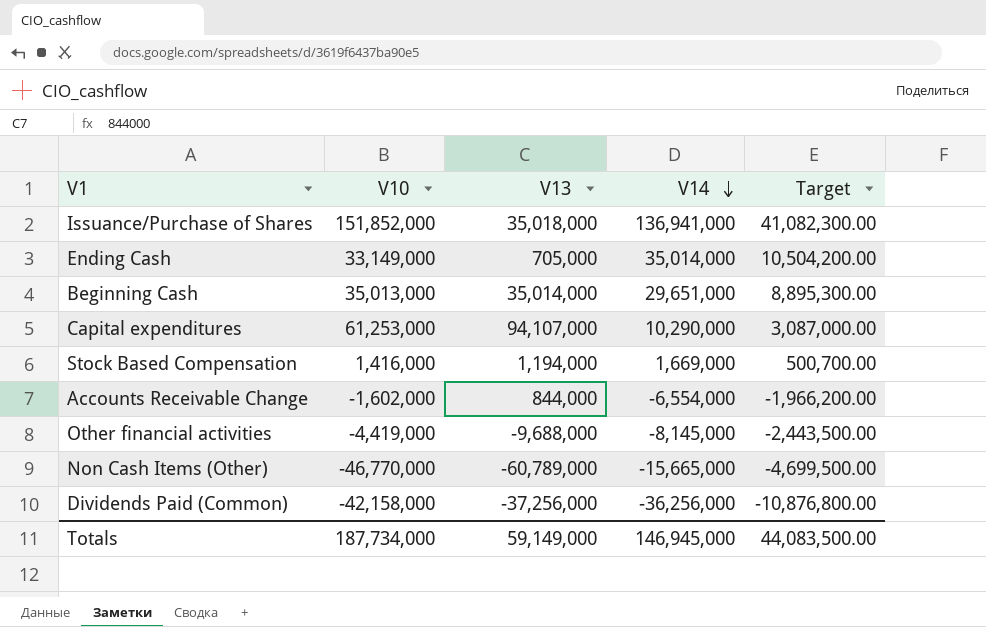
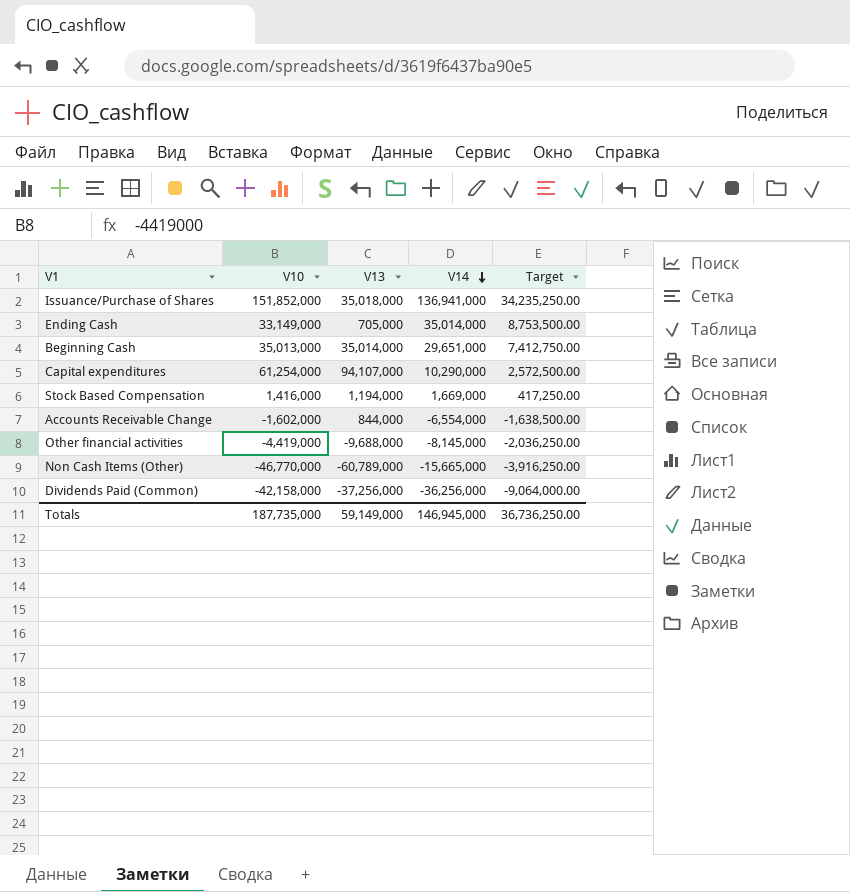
column Target | formula: [V14] * 0.3 -> [V14] * 0.25
Capital expenditures | V10: 61,253,000 -> 61,254,000
Totals | V10: 187,734,000 -> 187,735,000
Totals | Target: 44,083,500.00 -> 36,736,250.00

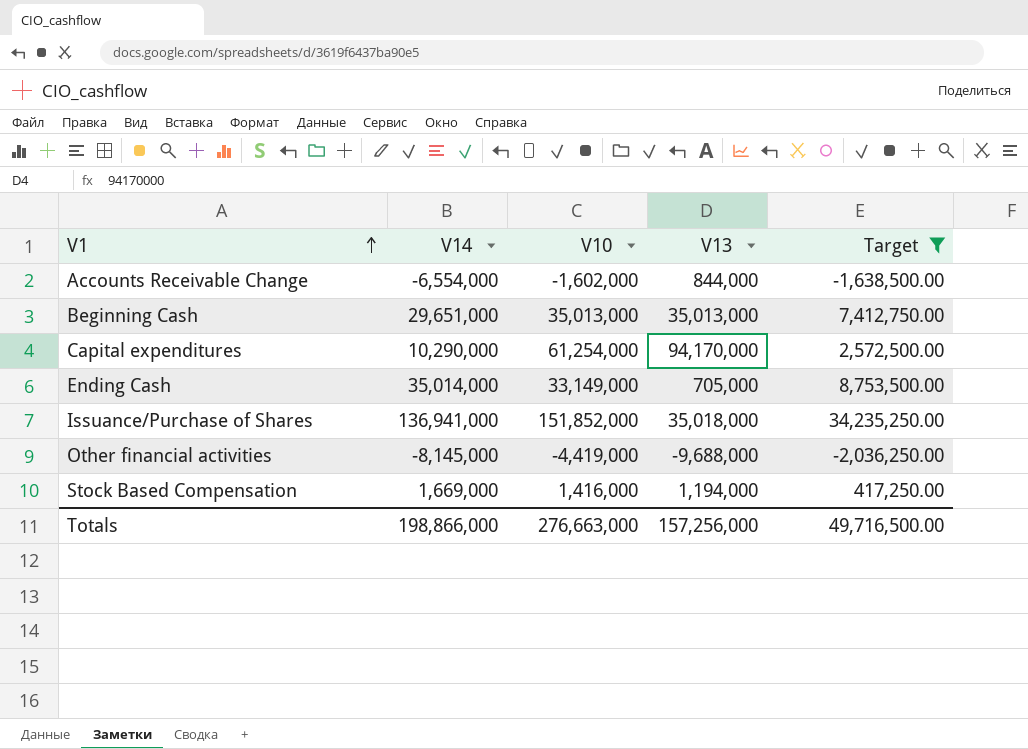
filter: none -> Target >= -2,036,250.00
row order: V14 descending -> V1 ascending
column V14 | position: 4 -> 2
Beginning Cash | V13: 35,014,000 -> 35,013,000
Capital expenditures | V13: 94,107,000 -> 94,170,000
Totals | V14: 146,945,000 -> 198,866,000
Totals | V10: 187,735,000 -> 276,663,000
Totals | V13: 59,149,000 -> 157,256,000
Totals | Target: 36,736,250.00 -> 49,716,500.00

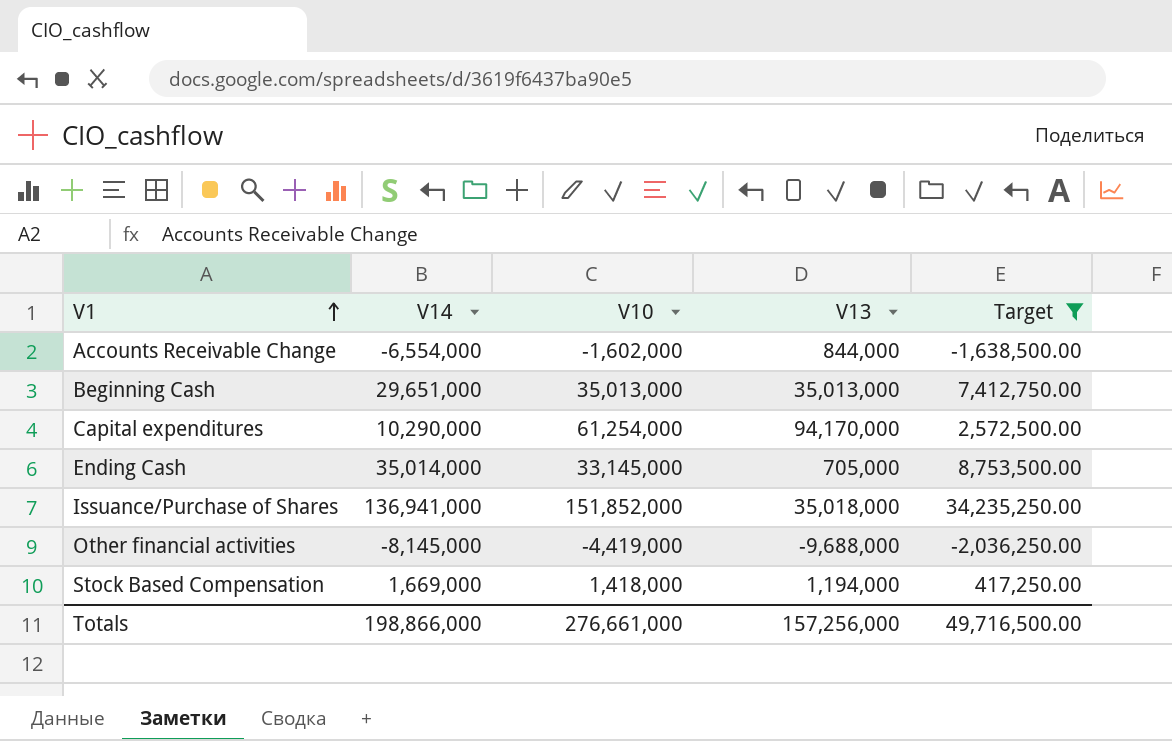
Ending Cash | V10: 33,149,000 -> 33,145,000
Stock Based Compensation | V10: 1,416,000 -> 1,418,000
Totals | V10: 276,663,000 -> 276,661,000

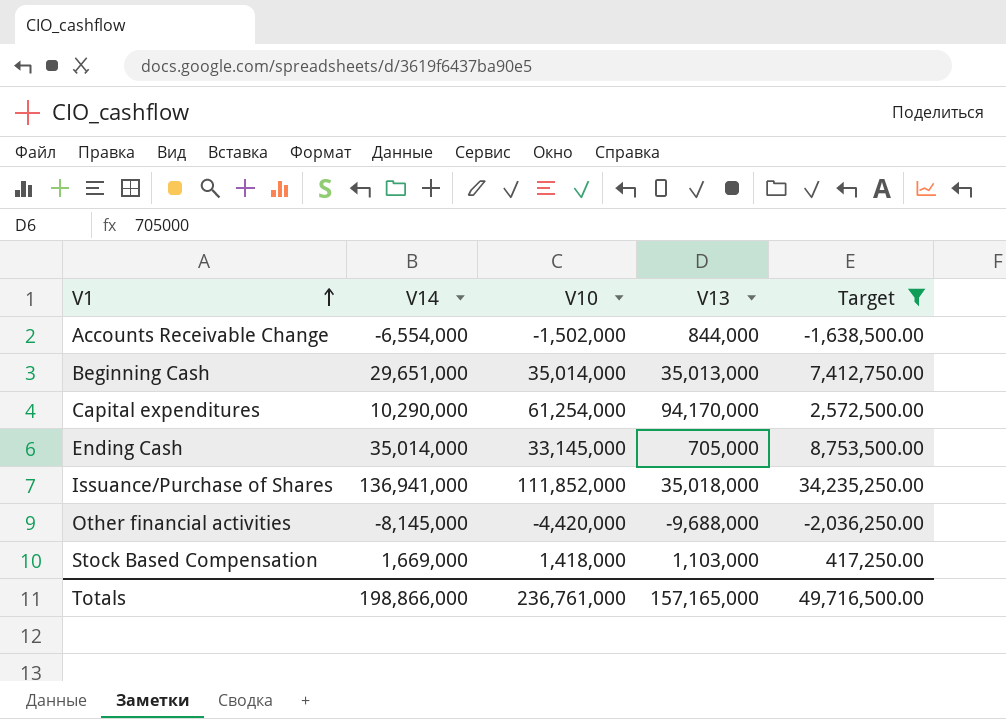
Accounts Receivable Change | V10: -1,602,000 -> -1,502,000
Beginning Cash | V10: 35,013,000 -> 35,014,000
Issuance/Purchase of Shares | V10: 151,852,000 -> 111,852,000
Other financial activities | V10: -4,419,000 -> -4,420,000
Stock Based Compensation | V13: 1,194,000 -> 1,103,000
Totals | V10: 276,661,000 -> 236,761,000
Totals | V13: 157,256,000 -> 157,165,000

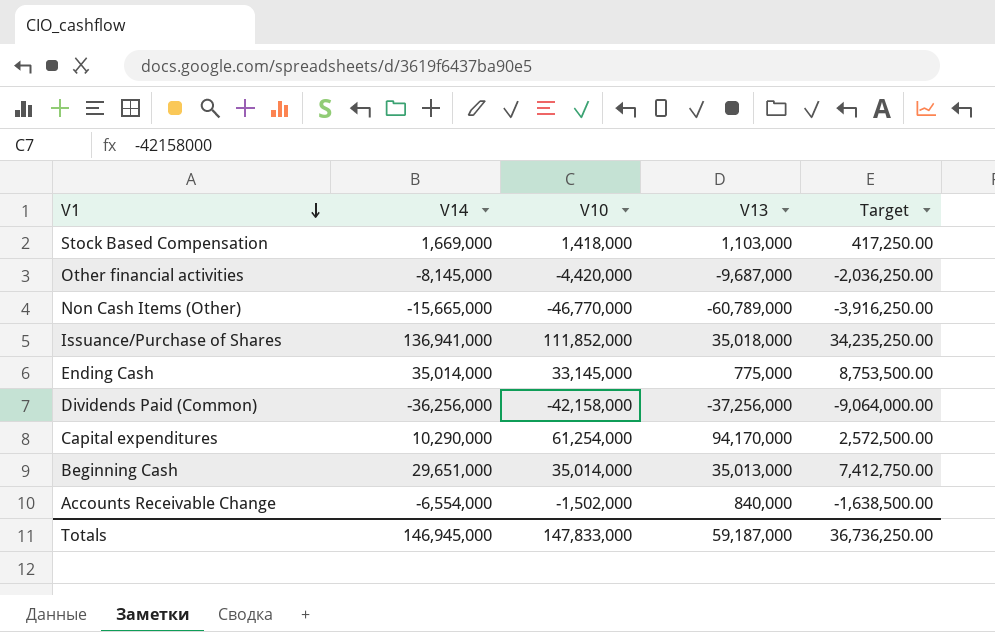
filter: Target >= -2,036,250.00 -> none
row order: V1 ascending -> V1 descending
Other financial activities | V13: -9,688,000 -> -9,687,000
Ending Cash | V13: 705,000 -> 775,000
Accounts Receivable Change | V13: 844,000 -> 840,000
Totals | V14: 198,866,000 -> 146,945,000
Totals | V10: 236,761,000 -> 147,833,000
Totals | V13: 157,165,000 -> 59,187,000
Totals | Target: 49,716,500.00 -> 36,736,250.00

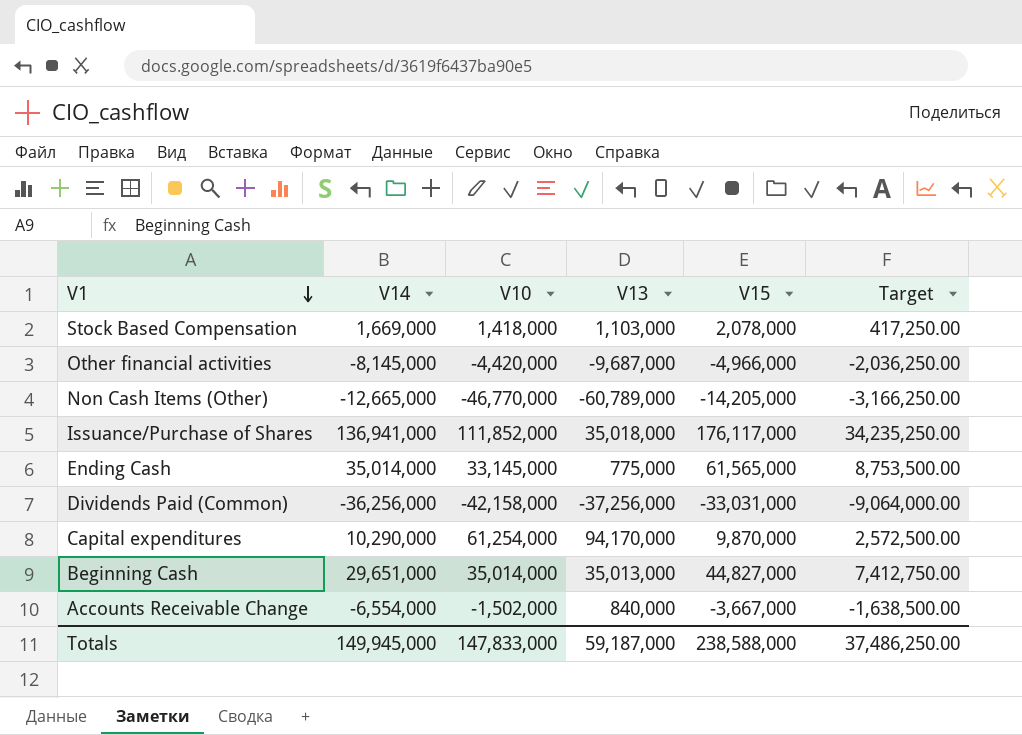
column V15 | position: none -> 5
Non Cash Items (Other) | V14: -15,665,000 -> -12,665,000
Non Cash Items (Other) | Target: -3,916,250.00 -> -3,166,250.00
Totals | V14: 146,945,000 -> 149,945,000
Totals | Target: 36,736,250.00 -> 37,486,250.00

